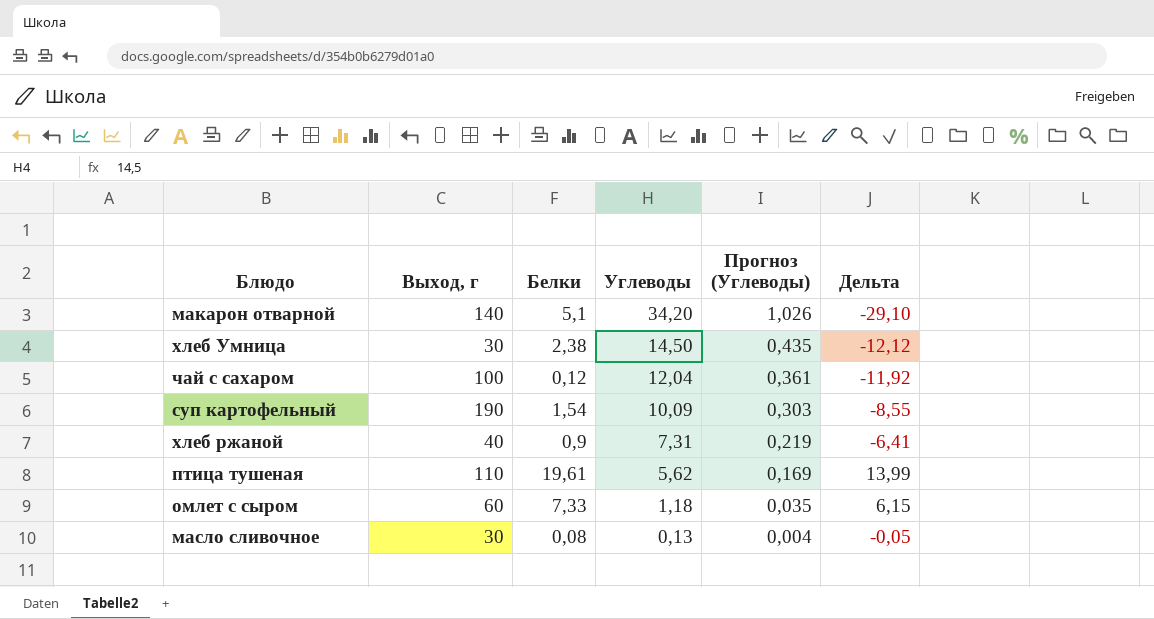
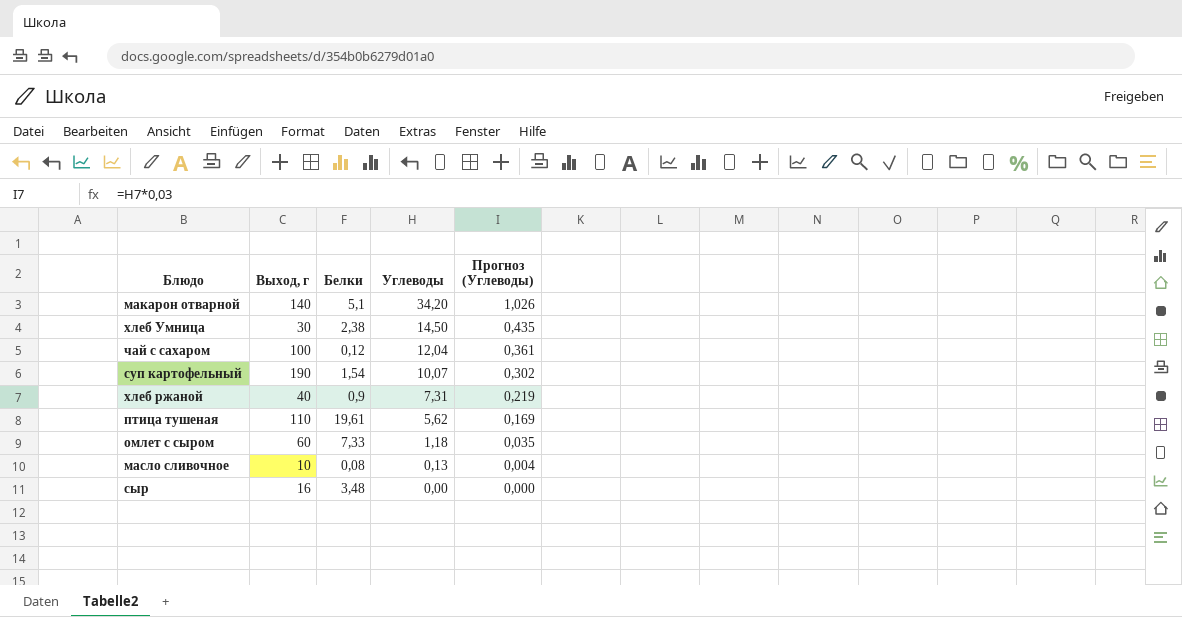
column Дельта | formula: [Белки] - [Углеводы] -> none
суп картофельный | Углеводы: 10,09 -> 10,07
суп картофельный | Прогноз (Углеводы): 0,303 -> 0,302
масло сливочное | Выход, г: 30 -> 10
row сыр: none -> 16 | 3,48 | 0,00 | 0,000

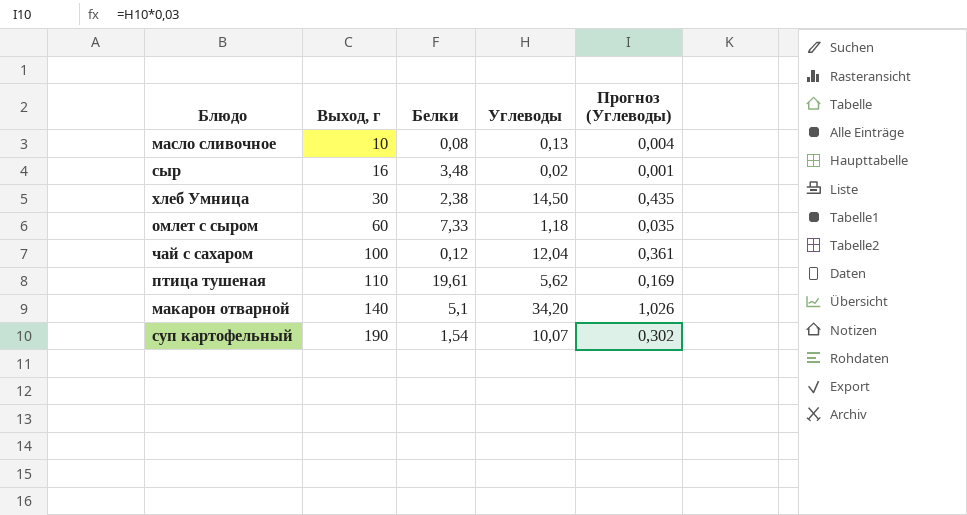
row order: Углеводы descending -> Выход, г ascending
row хлеб ржаной: 40 | 0,9 | 7,31 | 0,219 -> none
сыр | Углеводы: 0,00 -> 0,02
сыр | Прогноз (Углеводы): 0,000 -> 0,001

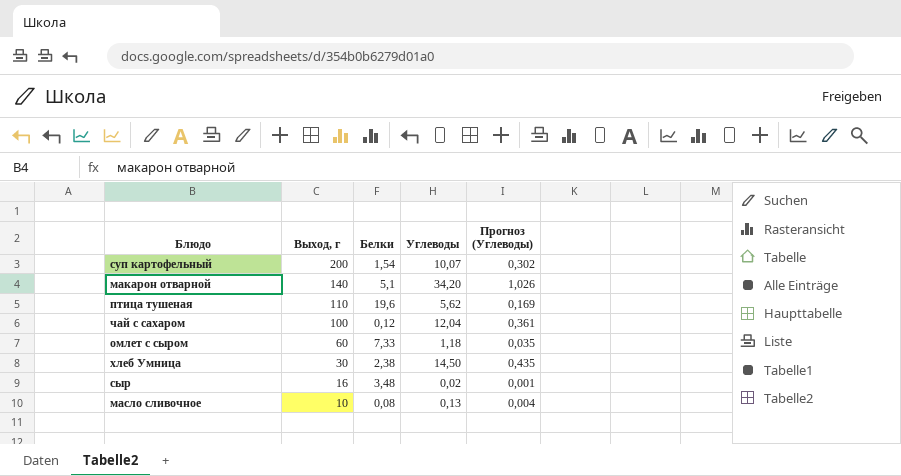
row order: Выход, г ascending -> Выход, г descending
суп картофельный | Выход, г: 190 -> 200
птица тушеная | Белки: 19,61 -> 19,6

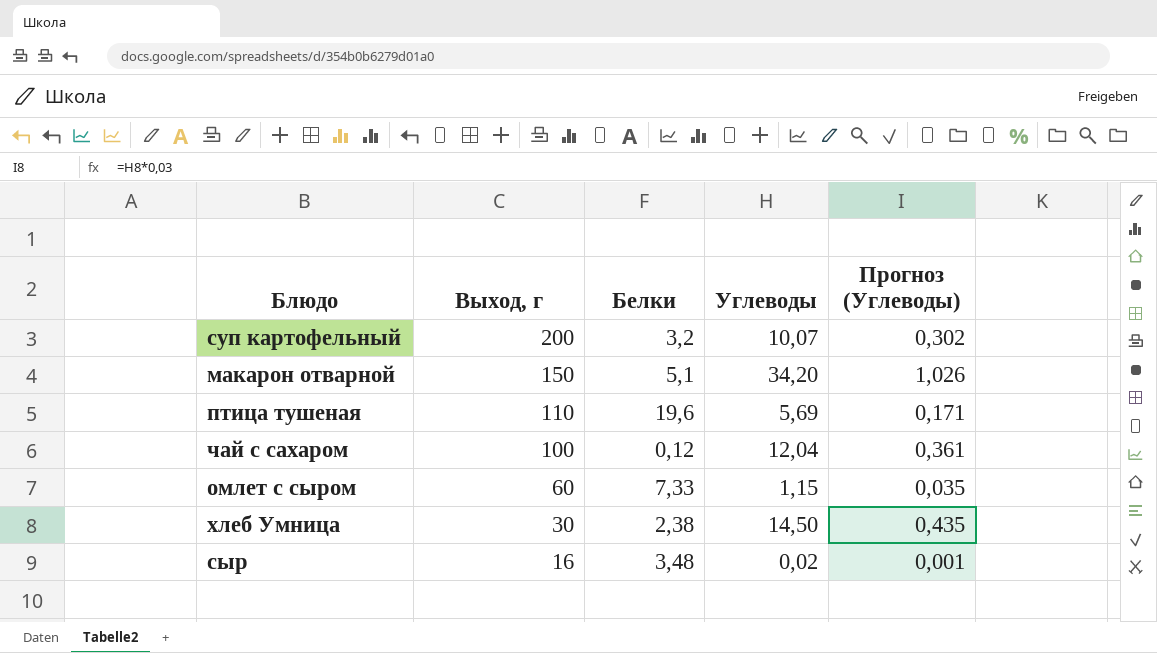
row масло сливочное: 10 | 0,08 | 0,13 | 0,004 -> none
суп картофельный | Белки: 1,54 -> 3,2
макарон отварной | Выход, г: 140 -> 150
птица тушеная | Углеводы: 5,62 -> 5,69
птица тушеная | Прогноз (Углеводы): 0,169 -> 0,171
омлет с сыром | Углеводы: 1,18 -> 1,15

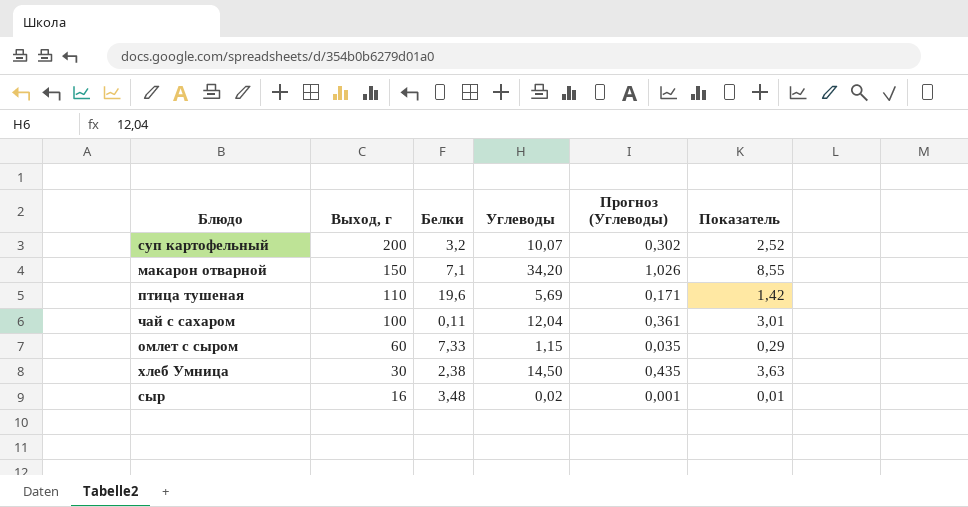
column Показатель | formula: none -> [Углеводы] * 0,25
макарон отварной | Белки: 5,1 -> 7,1
чай с сахаром | Белки: 0,12 -> 0,11

